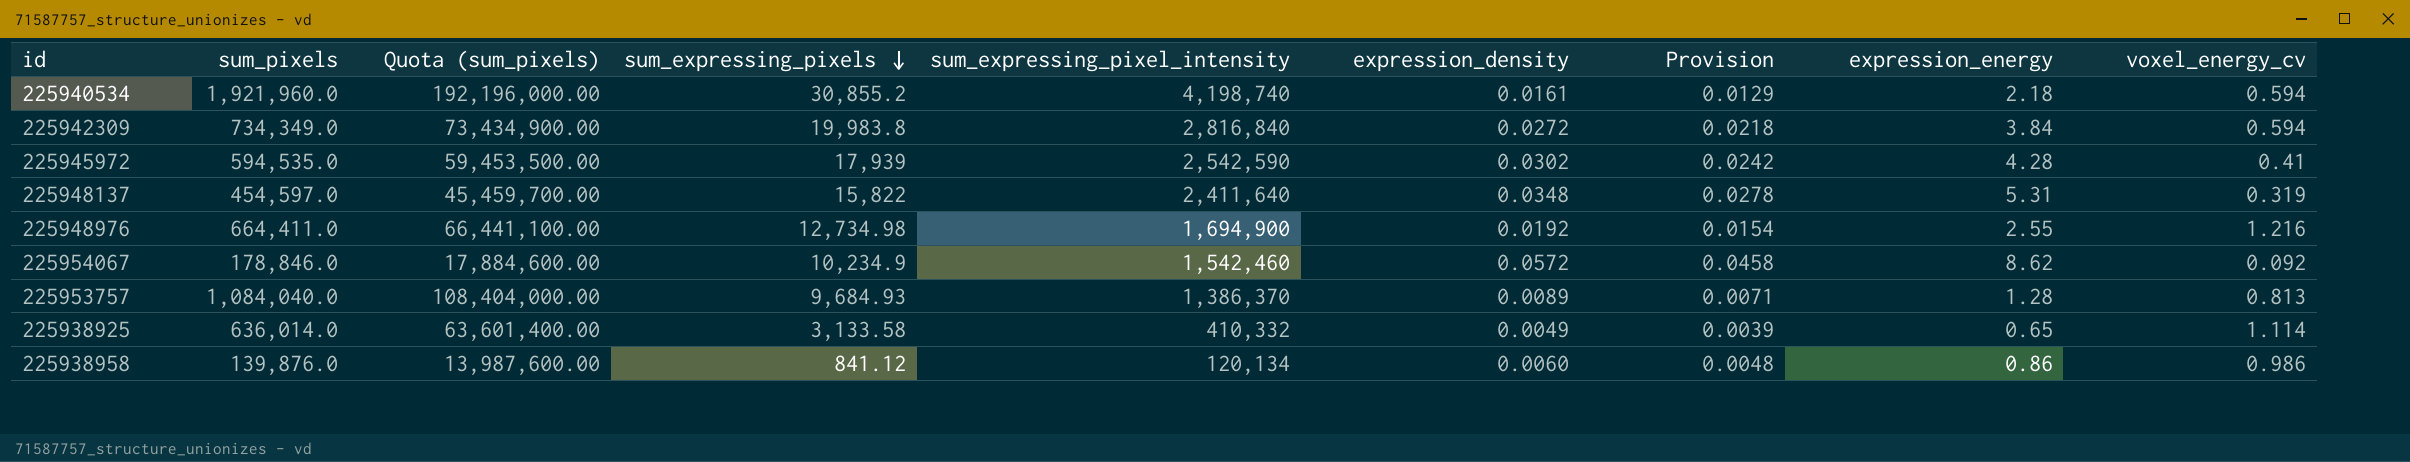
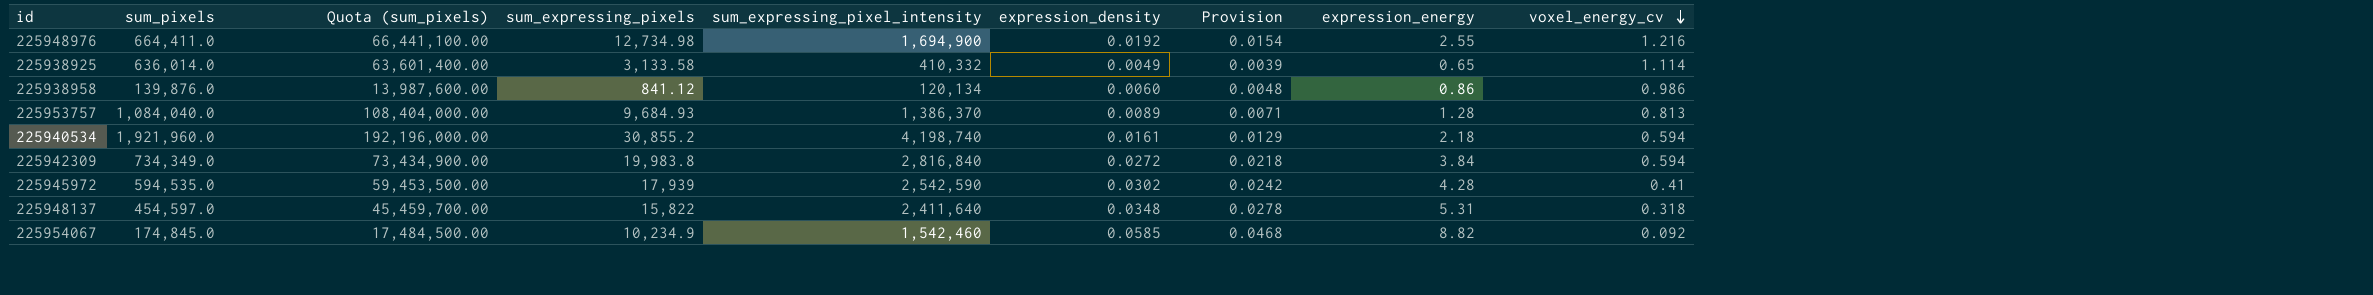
row order: sum_expressing_pixels descending -> voxel_energy_cv descending
225948137 | voxel_energy_cv: 0.319 -> 0.318
225954067 | sum_pixels: 178,846.0 -> 174,845.0
225954067 | Quota (sum_pixels): 17,884,600.00 -> 17,484,500.00
225954067 | expression_density: 0.0572 -> 0.0585
225954067 | Provision: 0.0458 -> 0.0468
225954067 | expression_energy: 8.62 -> 8.82

